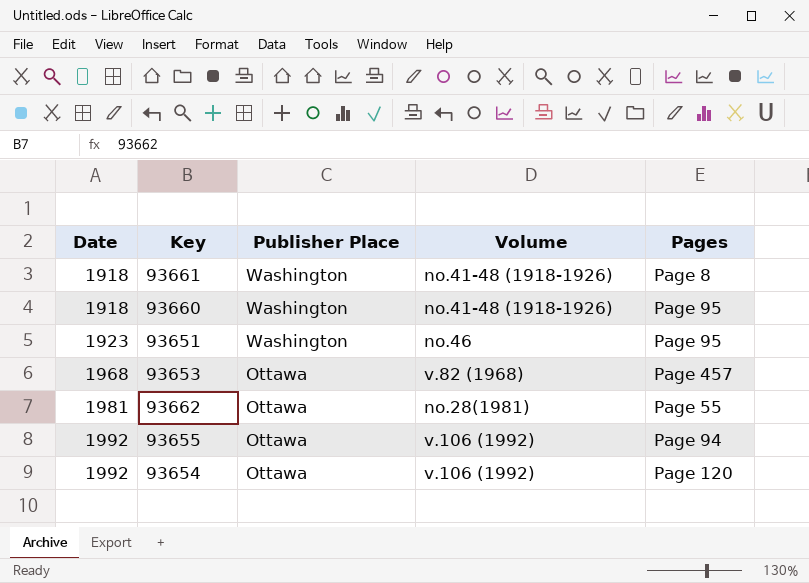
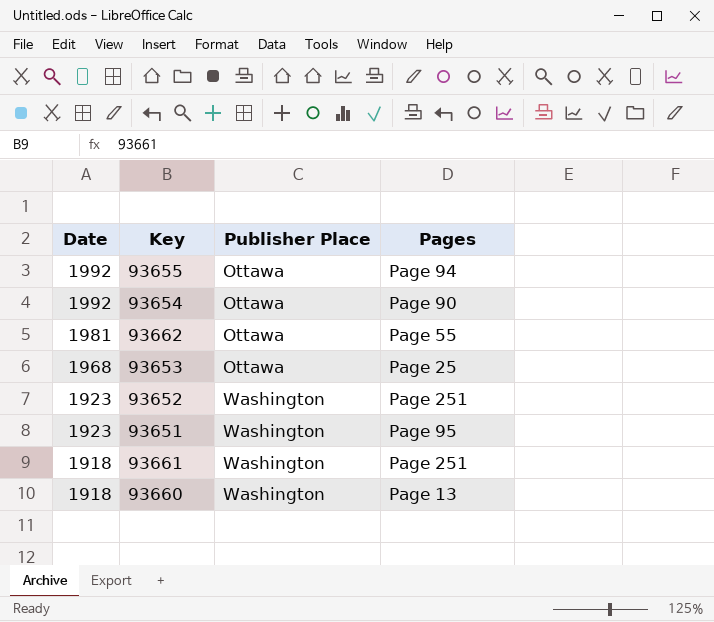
row order: Date ascending -> Date descending
column Volume | position: 4 -> none
93654 | Pages: Page 120 -> Page 90
93653 | Pages: Page 457 -> Page 25
row 93652: none -> 1923 | Washington | Page 251
93661 | Pages: Page 8 -> Page 251
93660 | Pages: Page 95 -> Page 13

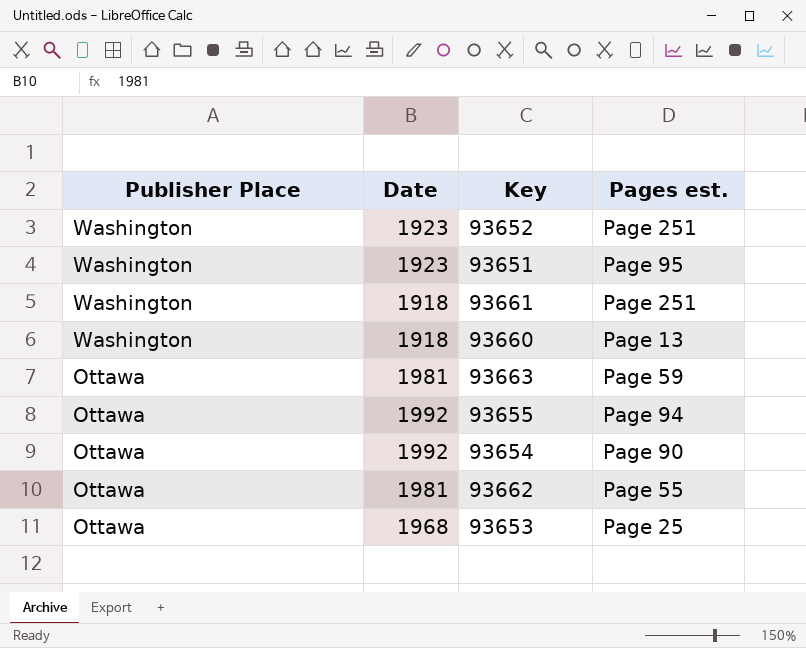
row order: Date descending -> Publisher Place descending
column Publisher Place | position: 3 -> 1
column name: Pages -> Pages est.
row 93663: none -> Ottawa | 1981 | Page 59

